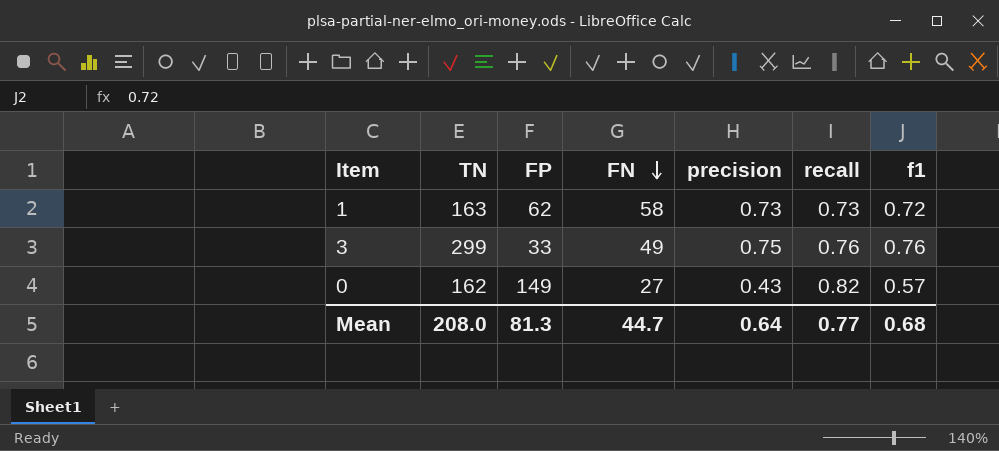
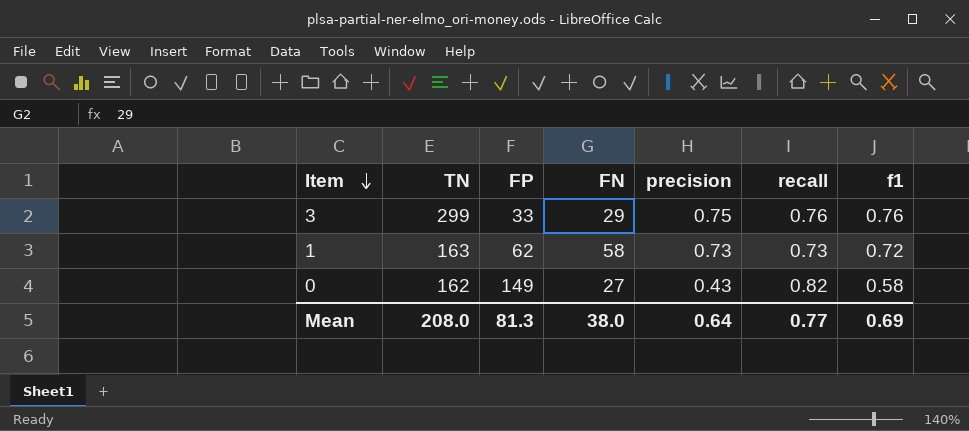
row order: FN descending -> Item descending
3 | FN: 49 -> 29
0 | f1: 0.57 -> 0.58
Mean | FN: 44.7 -> 38.0
Mean | f1: 0.68 -> 0.69

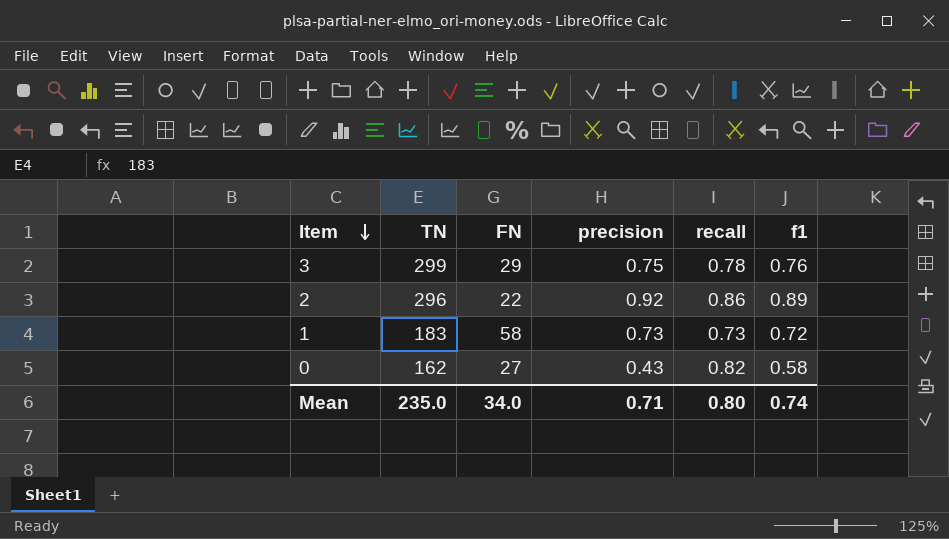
column FP | position: 3 -> none
3 | recall: 0.76 -> 0.78
row 2: none -> 296 | 22 | 0.92 | 0.86 | 0.89
1 | TN: 163 -> 183
Mean | TN: 208.0 -> 235.0
Mean | FN: 38.0 -> 34.0
Mean | precision: 0.64 -> 0.71
Mean | recall: 0.77 -> 0.80
Mean | f1: 0.69 -> 0.74

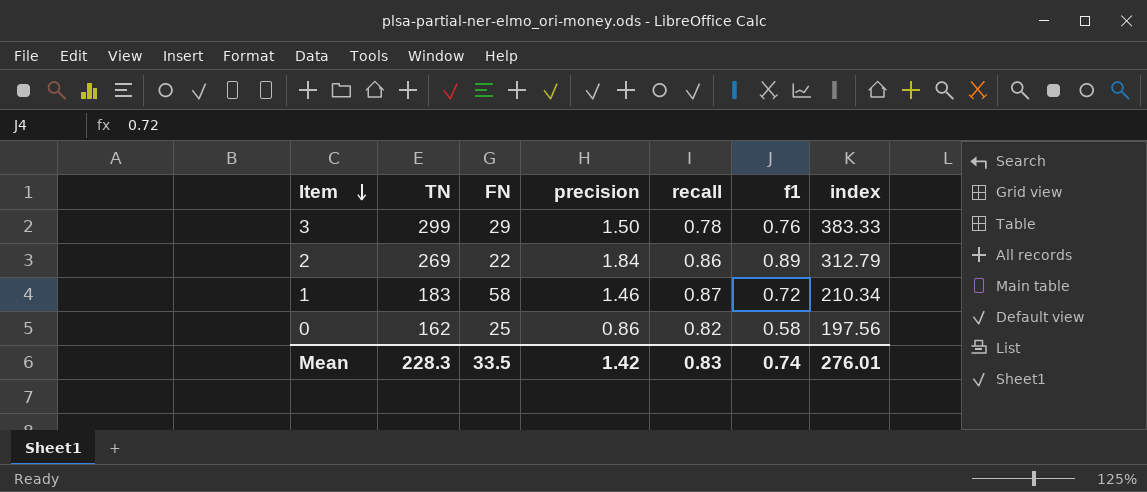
column index | formula: none -> [TN] / [recall]
3 | precision: 0.75 -> 1.50
2 | TN: 296 -> 269
2 | precision: 0.92 -> 1.84
1 | precision: 0.73 -> 1.46
1 | recall: 0.73 -> 0.87
0 | FN: 27 -> 25
0 | precision: 0.43 -> 0.86
Mean | TN: 235.0 -> 228.3
Mean | FN: 34.0 -> 33.5
Mean | precision: 0.71 -> 1.42
Mean | recall: 0.80 -> 0.83

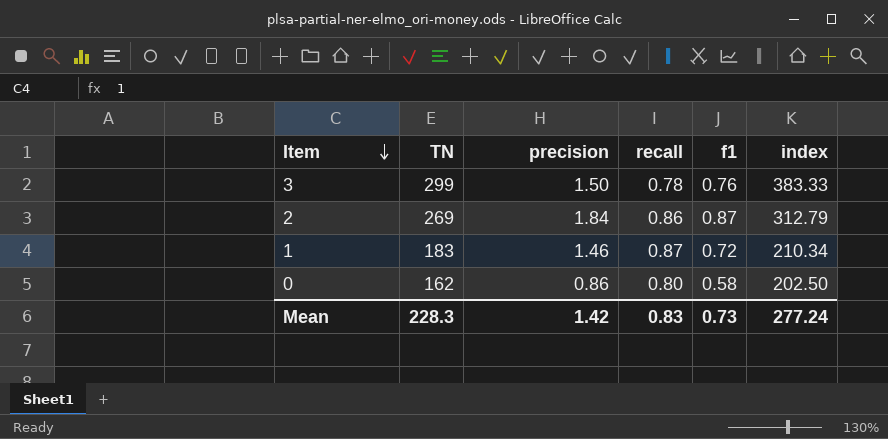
column FN | position: 3 -> none
2 | f1: 0.89 -> 0.87
0 | recall: 0.82 -> 0.80
0 | index: 197.56 -> 202.50
Mean | f1: 0.74 -> 0.73
Mean | index: 276.01 -> 277.24

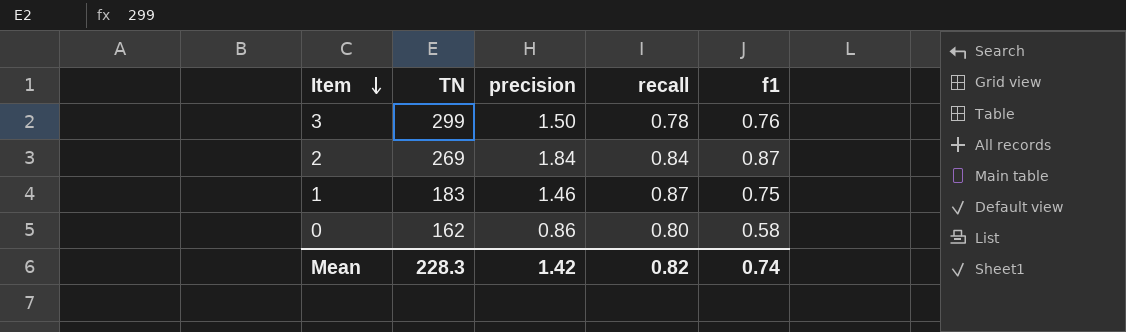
column index | formula: [TN] / [recall] -> none
2 | recall: 0.86 -> 0.84
1 | f1: 0.72 -> 0.75
Mean | recall: 0.83 -> 0.82
Mean | f1: 0.73 -> 0.74

